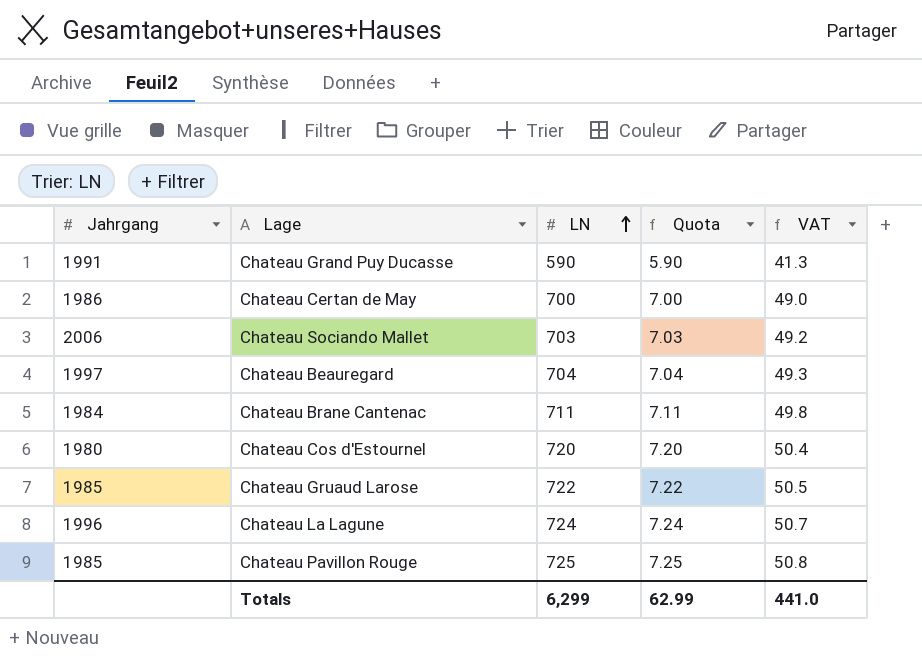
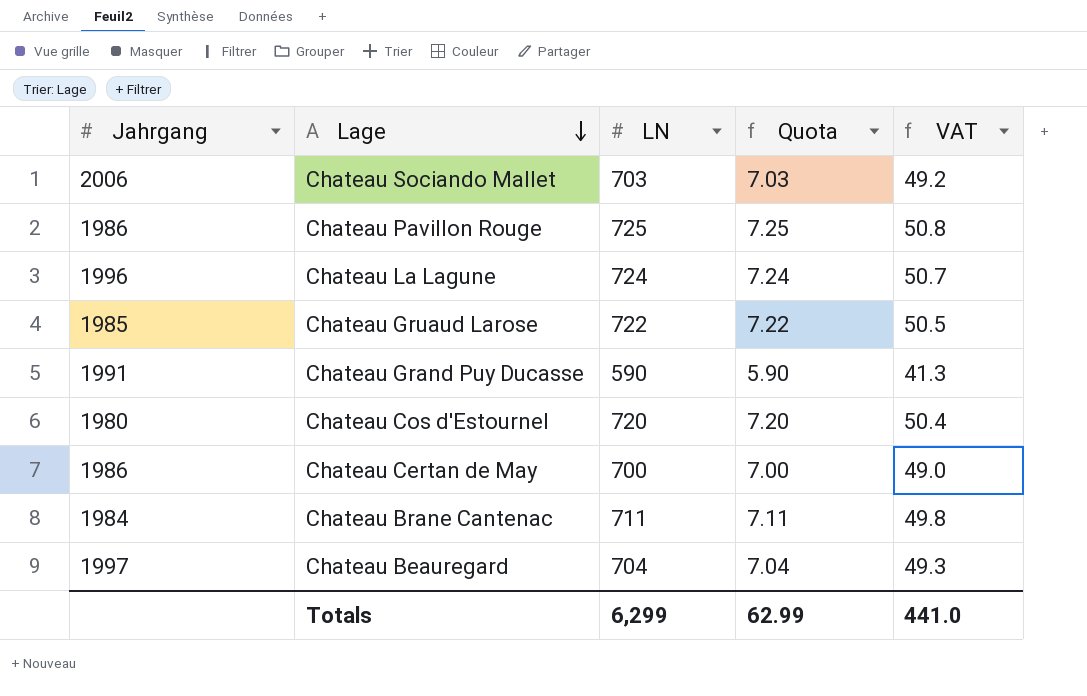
row order: LN ascending -> Lage descending
Chateau Pavillon Rouge | Jahrgang: 1985 -> 1986

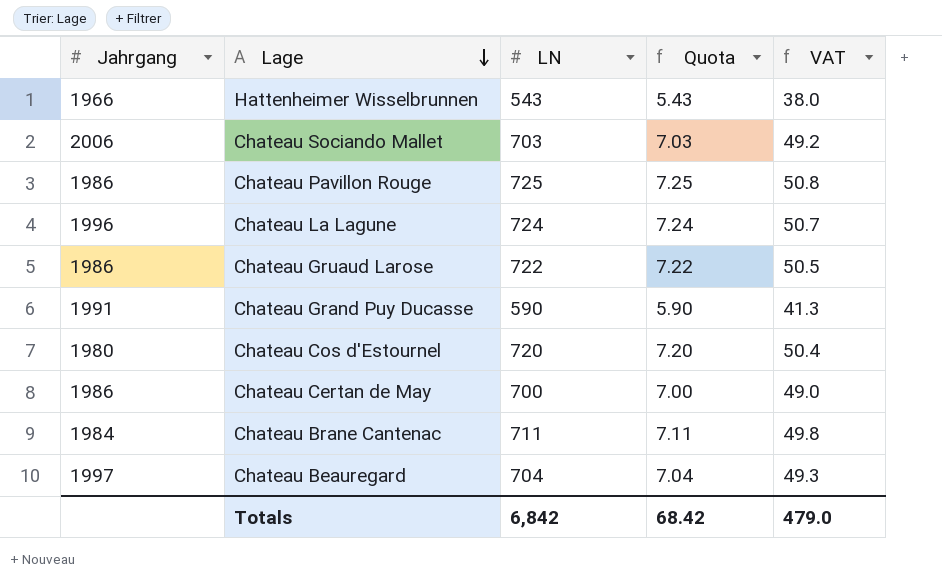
row Hattenheimer Wisselbrunnen: none -> 1966 | 543 | 5.43 | 38.0
Chateau Gruaud Larose | Jahrgang: 1985 -> 1986
Totals | LN: 6,299 -> 6,842
Totals | Quota: 62.99 -> 68.42
Totals | VAT: 441.0 -> 479.0

